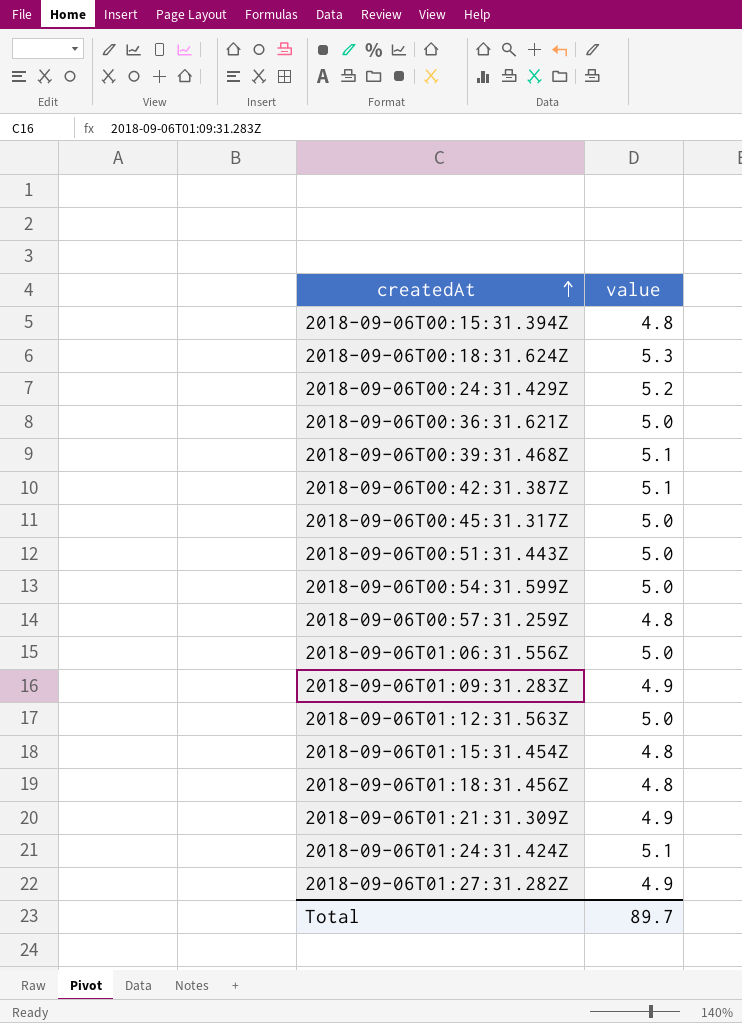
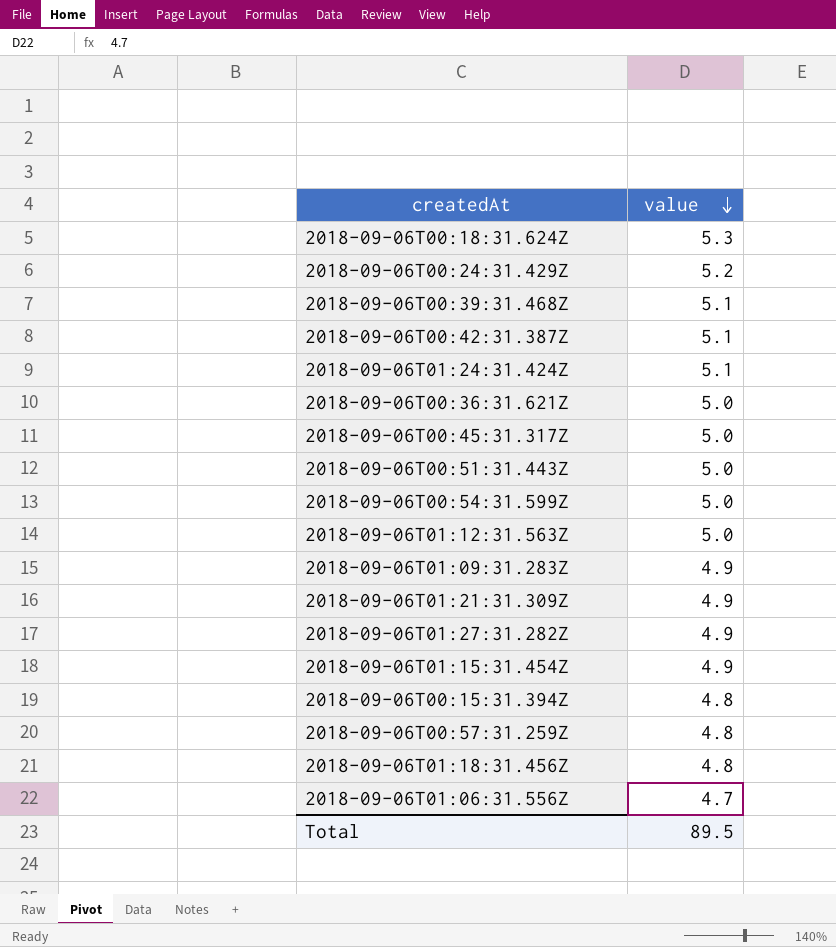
row order: createdAt ascending -> value descending
2018-09-06T01:15:31.454Z | value: 4.8 -> 4.9
2018-09-06T01:06:31.556Z | value: 5.0 -> 4.7
Total | value: 89.7 -> 89.5

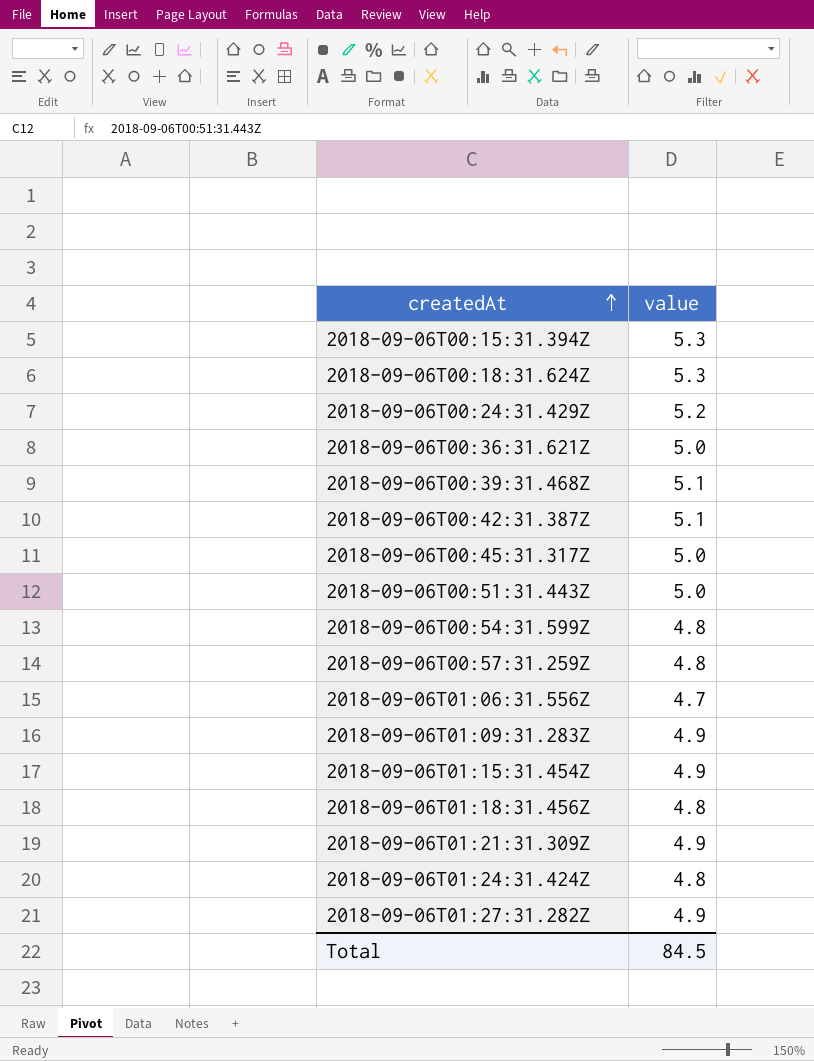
row order: value descending -> createdAt ascending
row 2018-09-06T01:12:31.563Z: 5.0 -> none
2018-09-06T00:15:31.394Z | value: 4.8 -> 5.3
2018-09-06T00:54:31.599Z | value: 5.0 -> 4.8
2018-09-06T01:24:31.424Z | value: 5.1 -> 4.8
Total | value: 89.5 -> 84.5

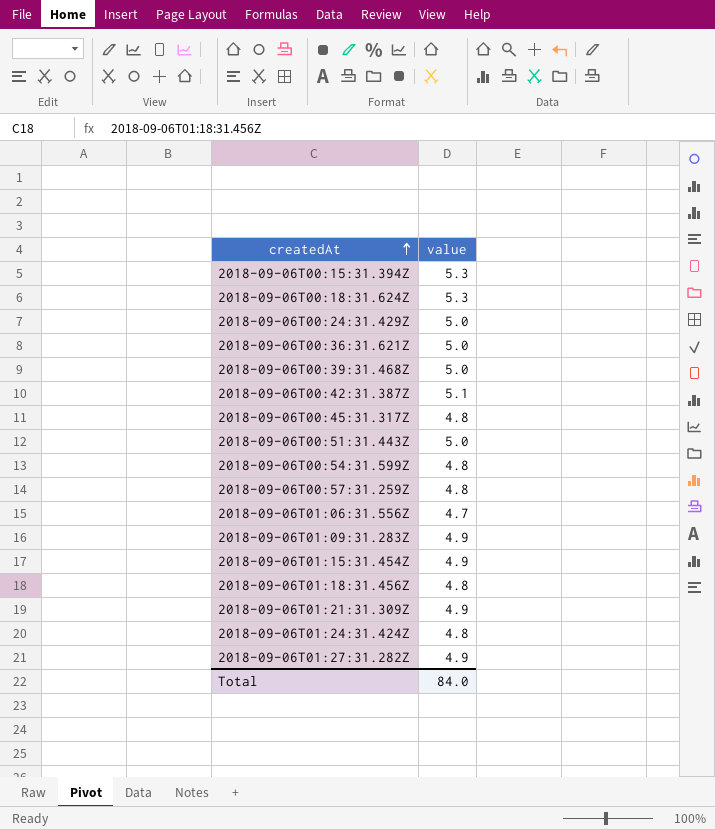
2018-09-06T00:24:31.429Z | value: 5.2 -> 5.0
2018-09-06T00:39:31.468Z | value: 5.1 -> 5.0
2018-09-06T00:45:31.317Z | value: 5.0 -> 4.8
Total | value: 84.5 -> 84.0

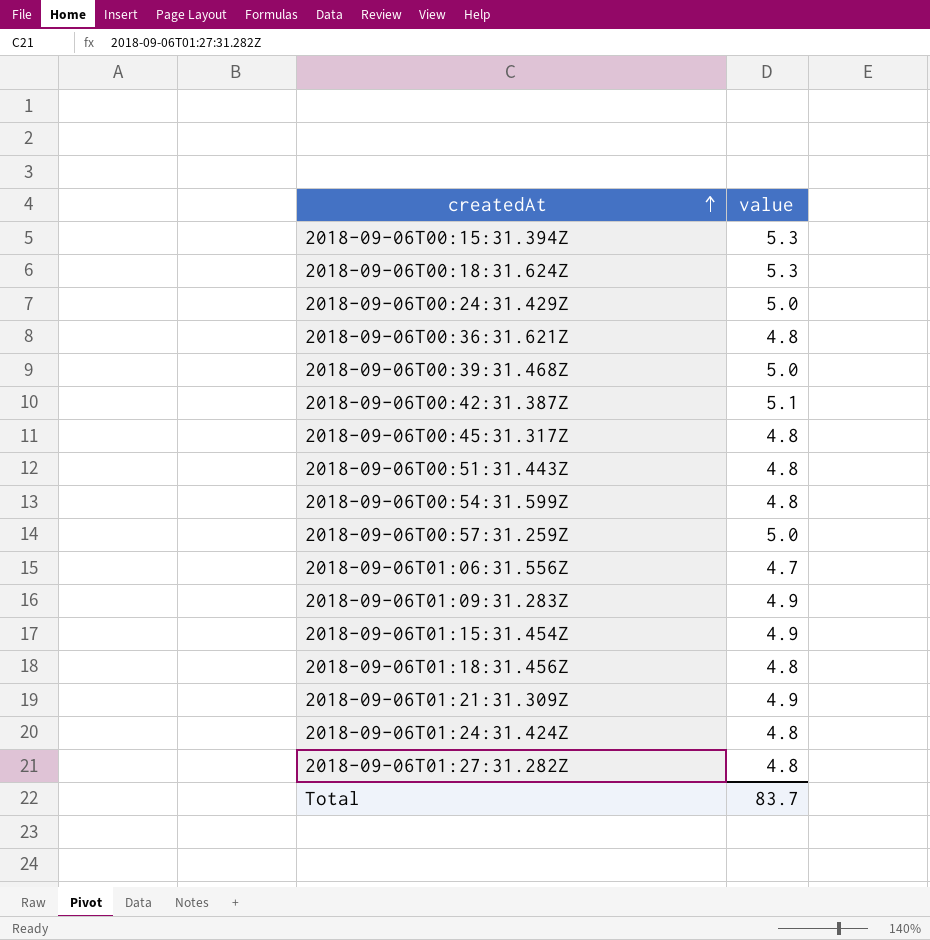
2018-09-06T00:36:31.621Z | value: 5.0 -> 4.8
2018-09-06T00:51:31.443Z | value: 5.0 -> 4.8
2018-09-06T00:57:31.259Z | value: 4.8 -> 5.0
2018-09-06T01:27:31.282Z | value: 4.9 -> 4.8
Total | value: 84.0 -> 83.7

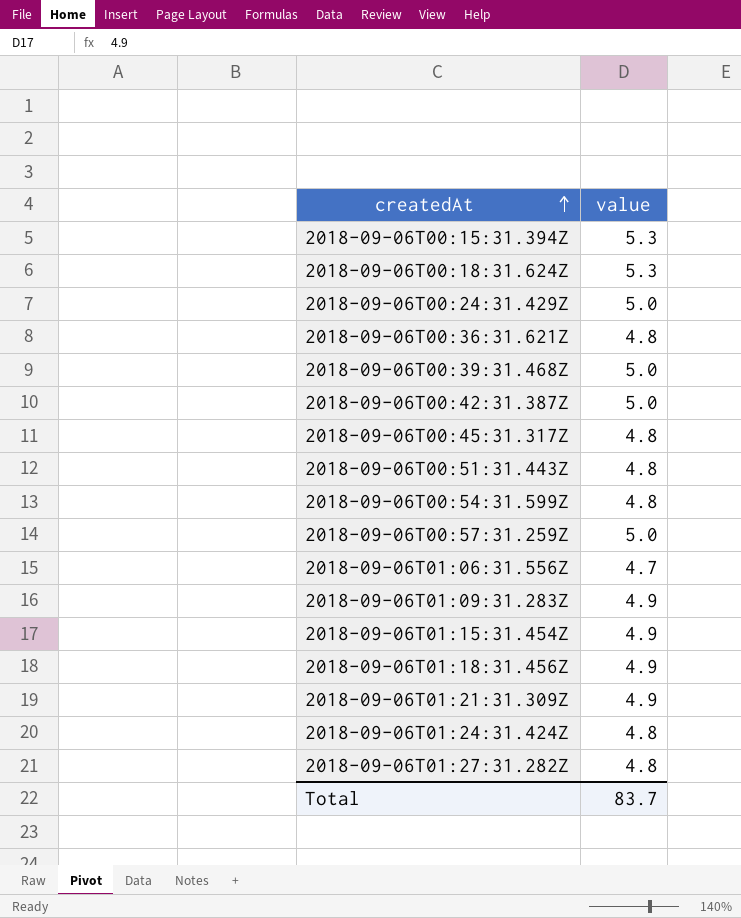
2018-09-06T00:42:31.387Z | value: 5.1 -> 5.0
2018-09-06T01:18:31.456Z | value: 4.8 -> 4.9

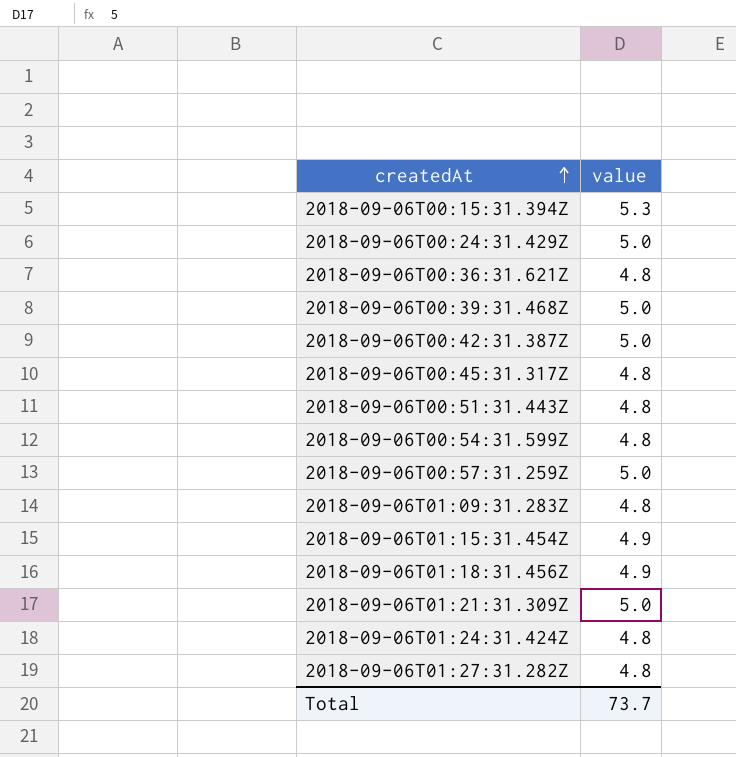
row 2018-09-06T00:18:31.624Z: 5.3 -> none
row 2018-09-06T01:06:31.556Z: 4.7 -> none
2018-09-06T01:09:31.283Z | value: 4.9 -> 4.8
2018-09-06T01:21:31.309Z | value: 4.9 -> 5.0
Total | value: 83.7 -> 73.7

